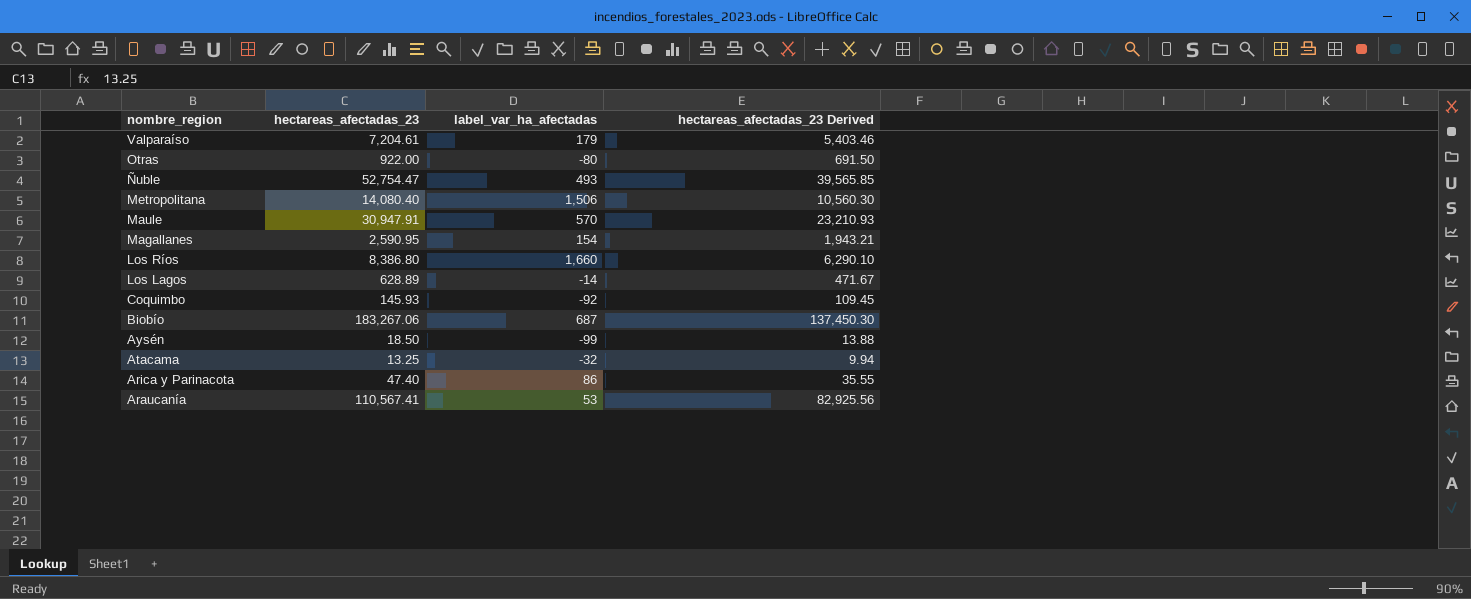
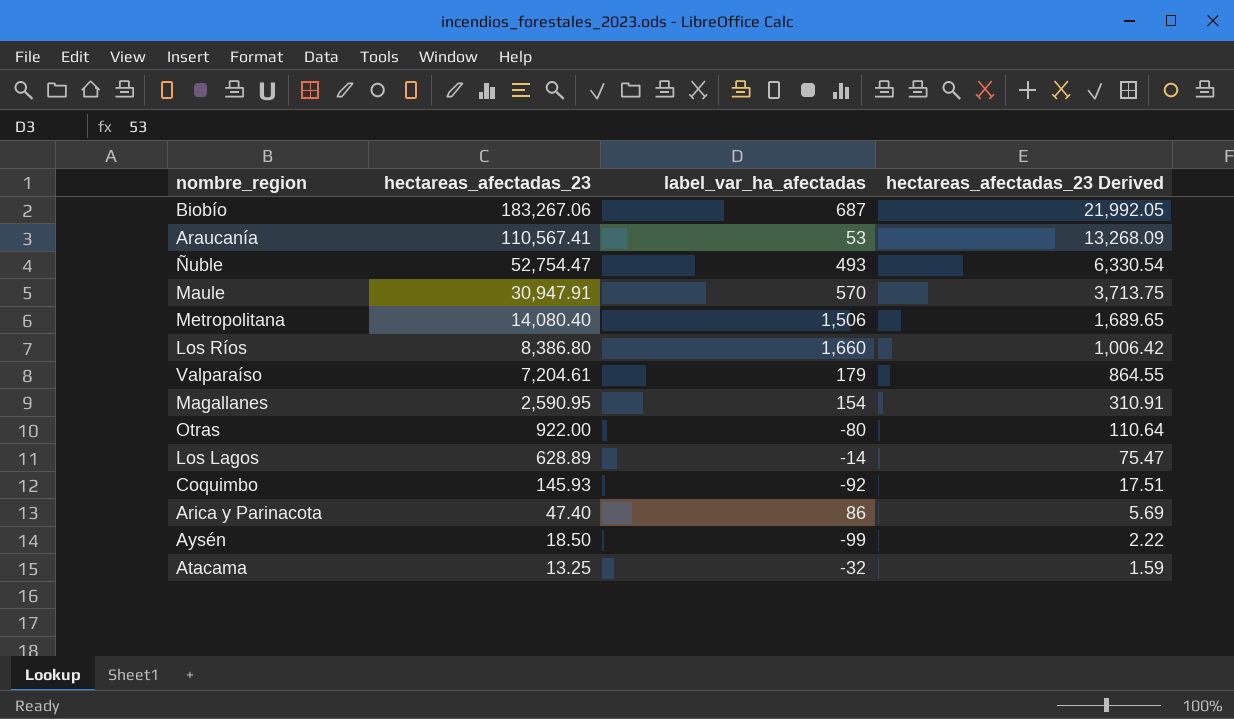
row order: nombre_region descending -> hectareas_afectadas_23 descending
column hectareas_afectadas_23 Derived | formula: [hectareas_afectadas_23] * 0.75 -> [hectareas_afectadas_23] * 0.12

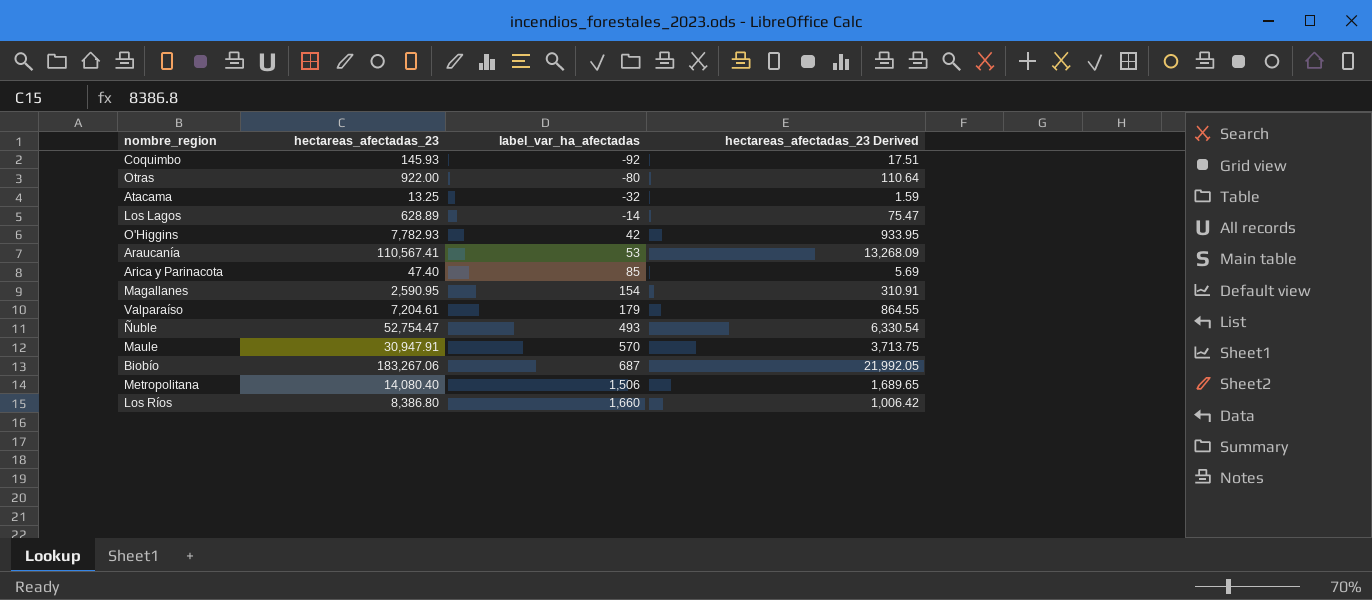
row order: hectareas_afectadas_23 descending -> label_var_ha_afectadas ascending
row Aysén: 18.50 | -99 | 2.22 -> none
row O'Higgins: none -> 7,782.93 | 42 | 933.95
Arica y Parinacota | label_var_ha_afectadas: 86 -> 85

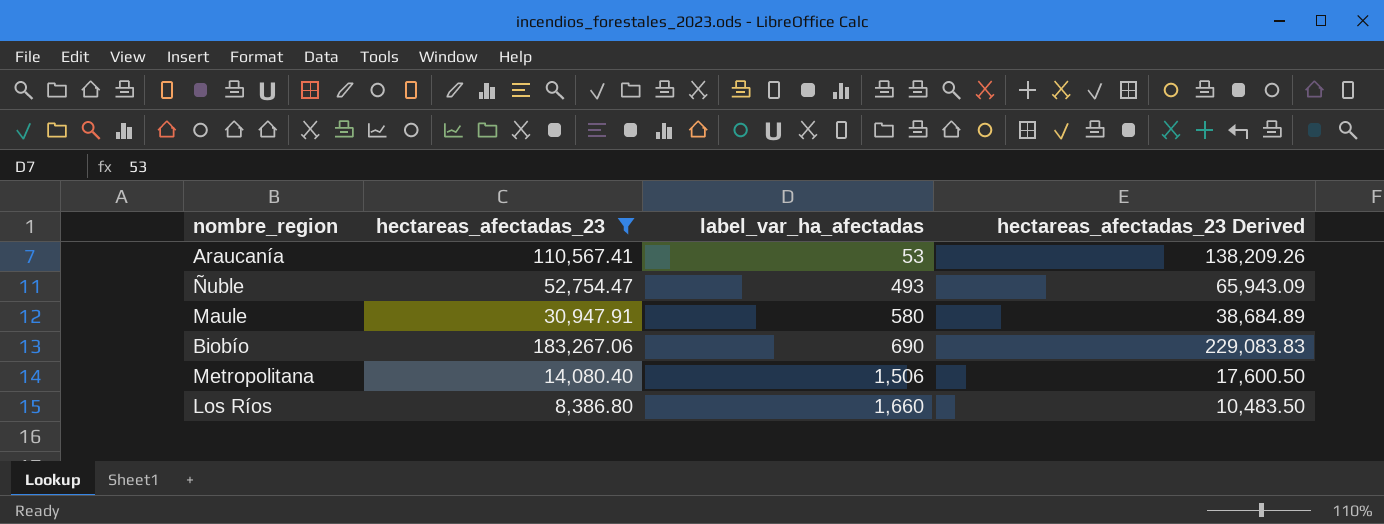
filter: none -> hectareas_afectadas_23 >= 8,386.80
column hectareas_afectadas_23 Derived | formula: [hectareas_afectadas_23] * 0.12 -> [hectareas_afectadas_23] * 1.25
Maule | label_var_ha_afectadas: 570 -> 580
Biobío | label_var_ha_afectadas: 687 -> 690

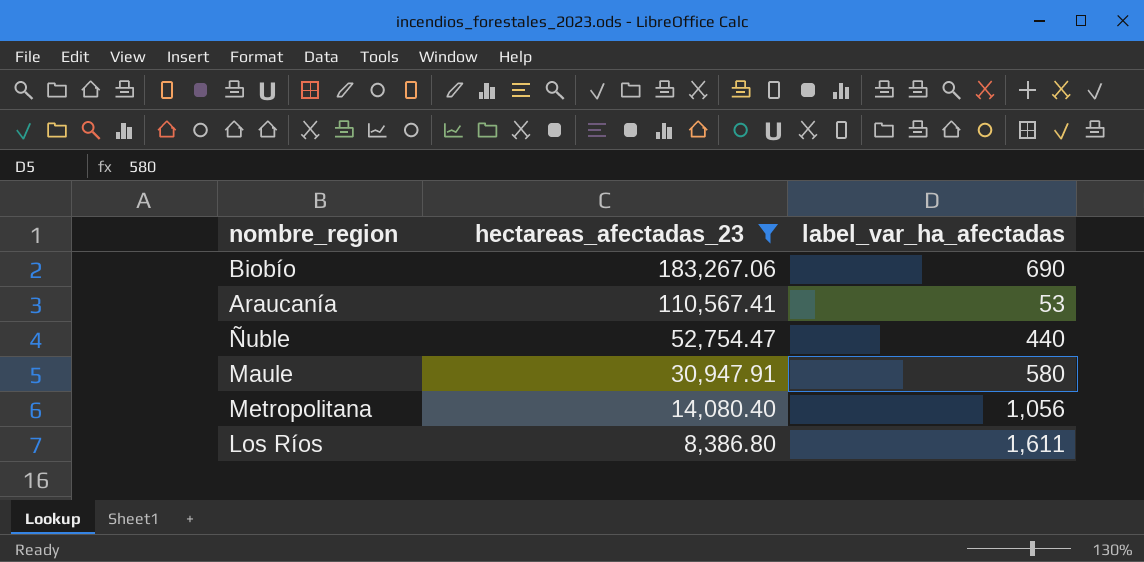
row order: label_var_ha_afectadas ascending -> hectareas_afectadas_23 descending
column hectareas_afectadas_23 Derived | formula: [hectareas_afectadas_23] * 1.25 -> none
Ñuble | label_var_ha_afectadas: 493 -> 440
Metropolitana | label_var_ha_afectadas: 1,506 -> 1,056
Los Ríos | label_var_ha_afectadas: 1,660 -> 1,611

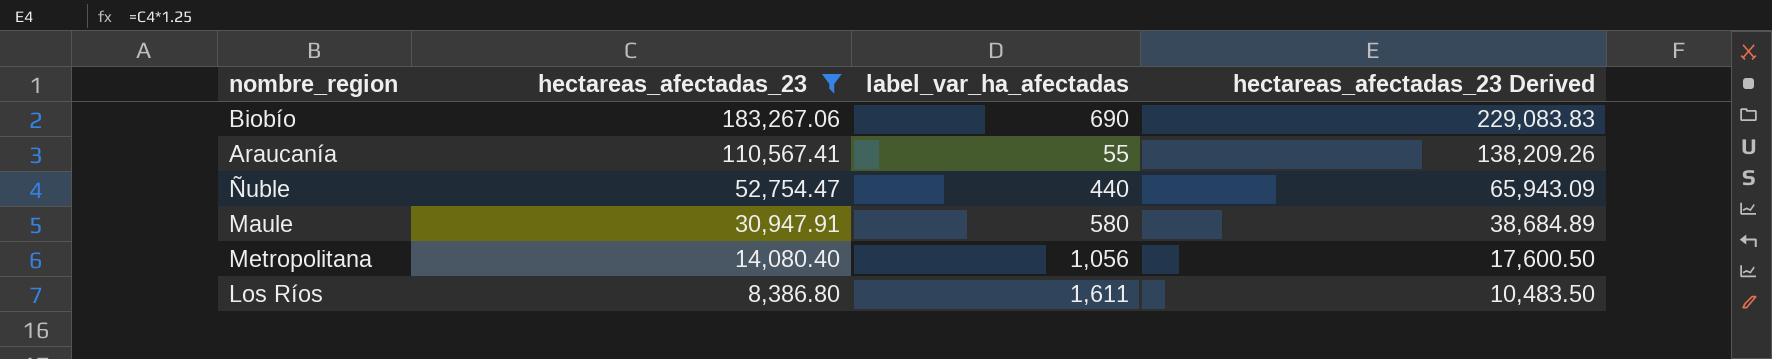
column hectareas_afectadas_23 Derived | formula: none -> [hectareas_afectadas_23] * 1.25
Araucanía | label_var_ha_afectadas: 53 -> 55

